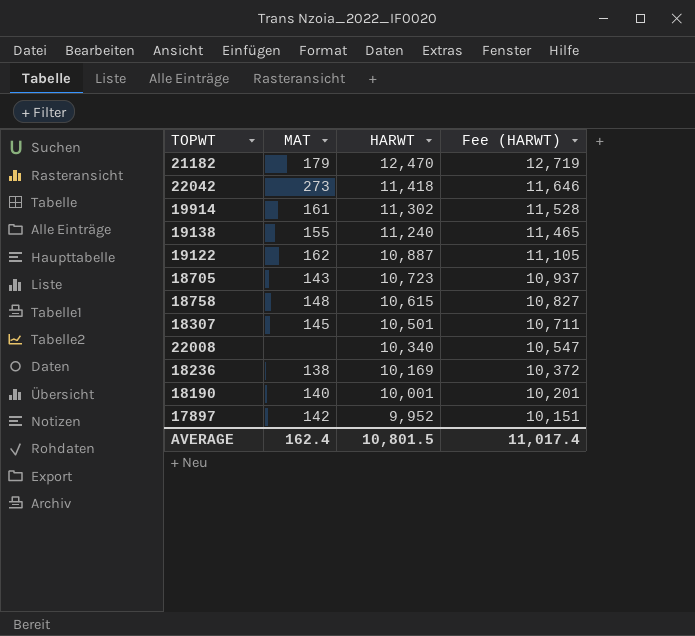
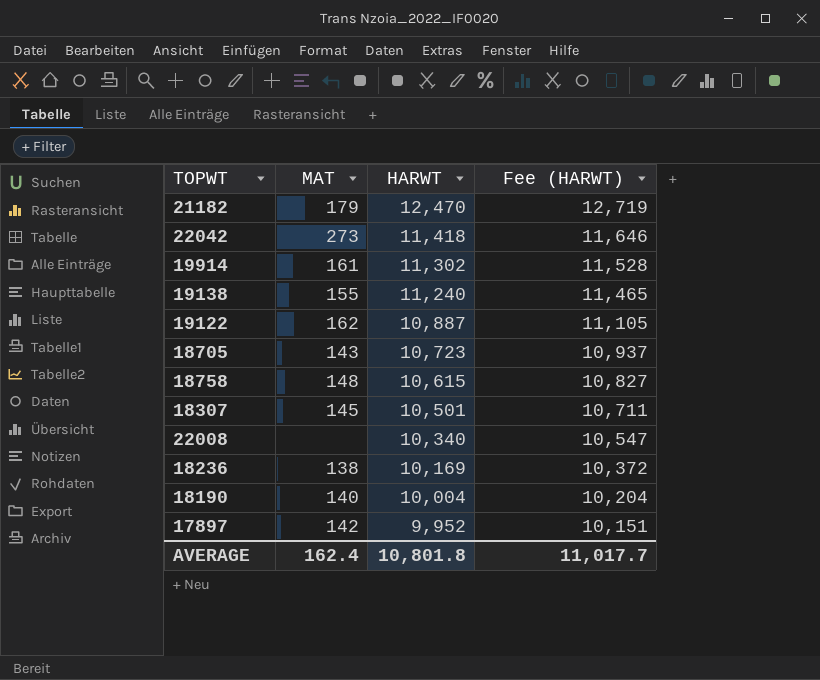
18190 | HARWT: 10,001 -> 10,004
18190 | Fee (HARWT): 10,201 -> 10,204
AVERAGE | HARWT: 10,801.5 -> 10,801.8
AVERAGE | Fee (HARWT): 11,017.4 -> 11,017.7

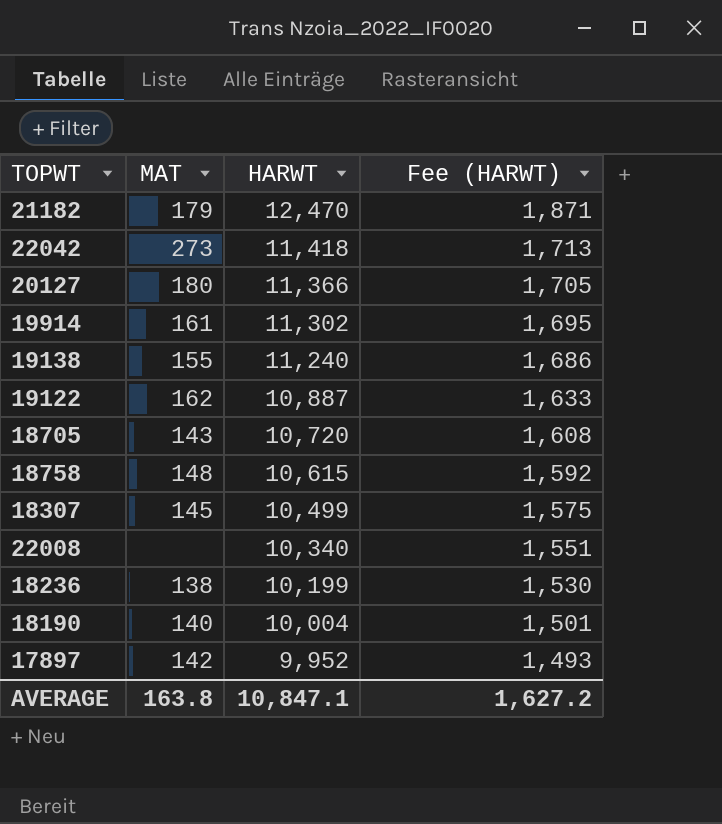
column Fee (HARWT) | formula: [HARWT] * 1.02 -> [HARWT] * 0.15
row 20127: none -> 180 | 11,366 | 1,705
18705 | HARWT: 10,723 -> 10,720
18307 | HARWT: 10,501 -> 10,499
18236 | HARWT: 10,169 -> 10,199
AVERAGE | MAT: 162.4 -> 163.8
AVERAGE | HARWT: 10,801.8 -> 10,847.1
AVERAGE | Fee (HARWT): 11,017.7 -> 1,627.2

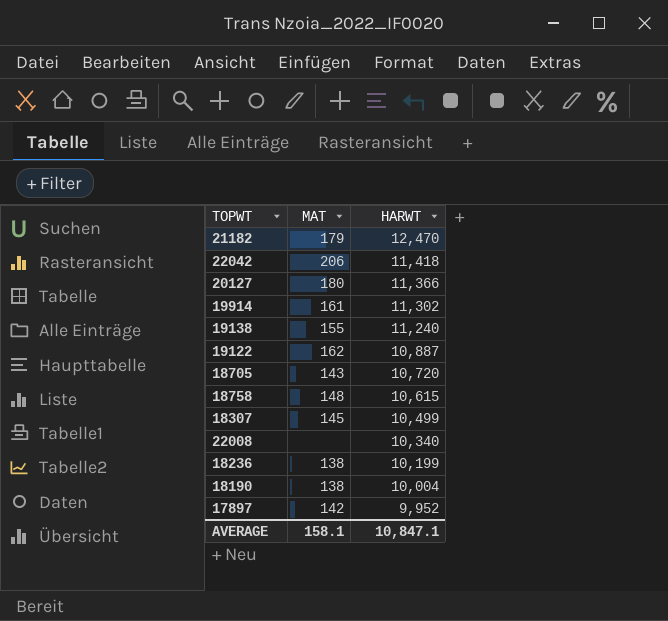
column Fee (HARWT) | formula: [HARWT] * 0.15 -> none
22042 | MAT: 273 -> 206
18190 | MAT: 140 -> 138
AVERAGE | MAT: 163.8 -> 158.1

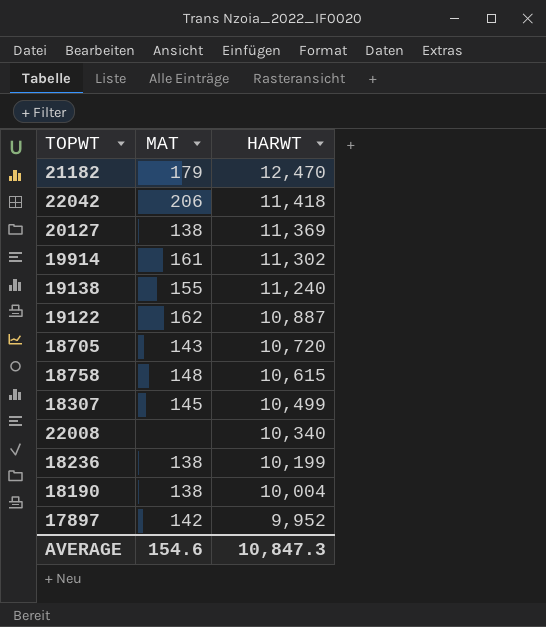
20127 | MAT: 180 -> 138
20127 | HARWT: 11,366 -> 11,369
AVERAGE | MAT: 158.1 -> 154.6
AVERAGE | HARWT: 10,847.1 -> 10,847.3

